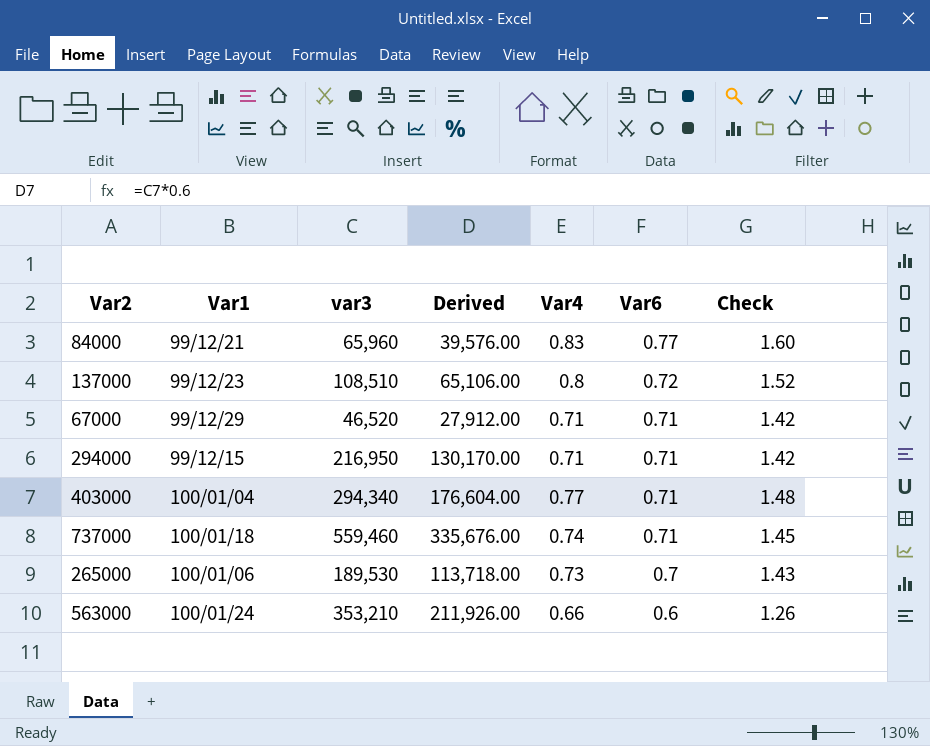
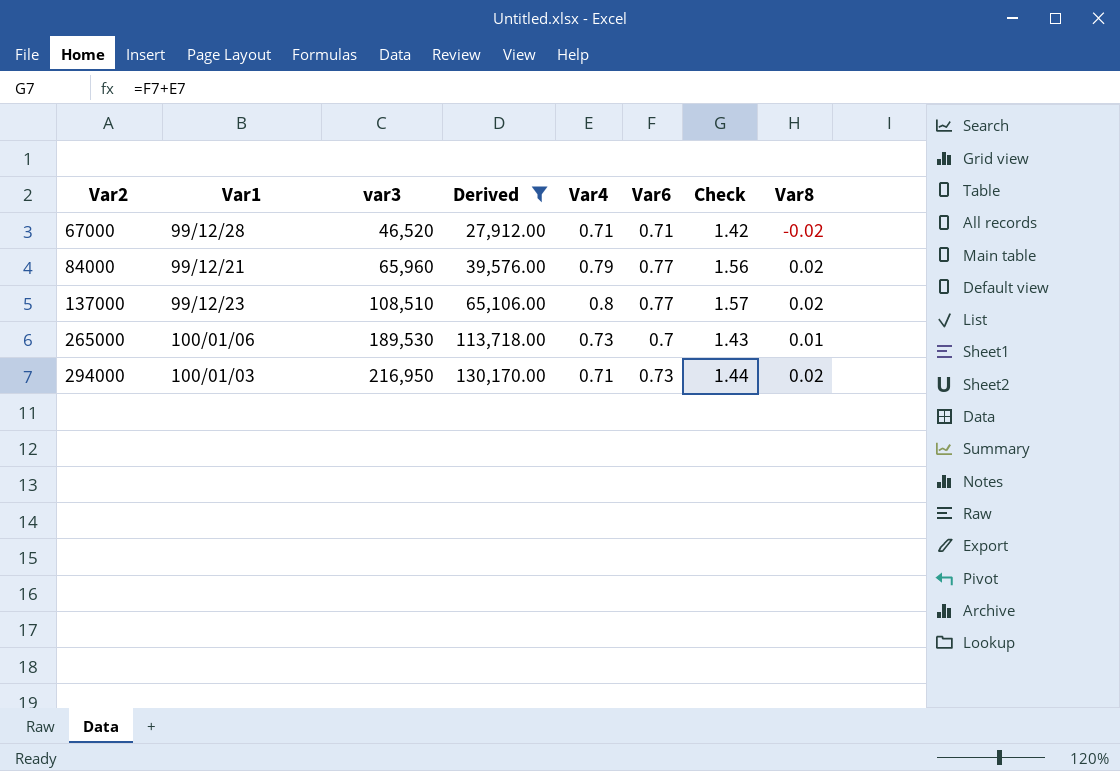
filter: none -> Derived <= 130,170.00
row order: Var6 descending -> Var2 ascending
column Var8 | position: none -> 8
67000 | Var1: 99/12/29 -> 99/12/28
84000 | Var4: 0.83 -> 0.79
84000 | Check: 1.60 -> 1.56
137000 | Var6: 0.72 -> 0.77
137000 | Check: 1.52 -> 1.57
294000 | Var1: 99/12/15 -> 100/01/03
294000 | Var6: 0.71 -> 0.73
294000 | Check: 1.42 -> 1.44

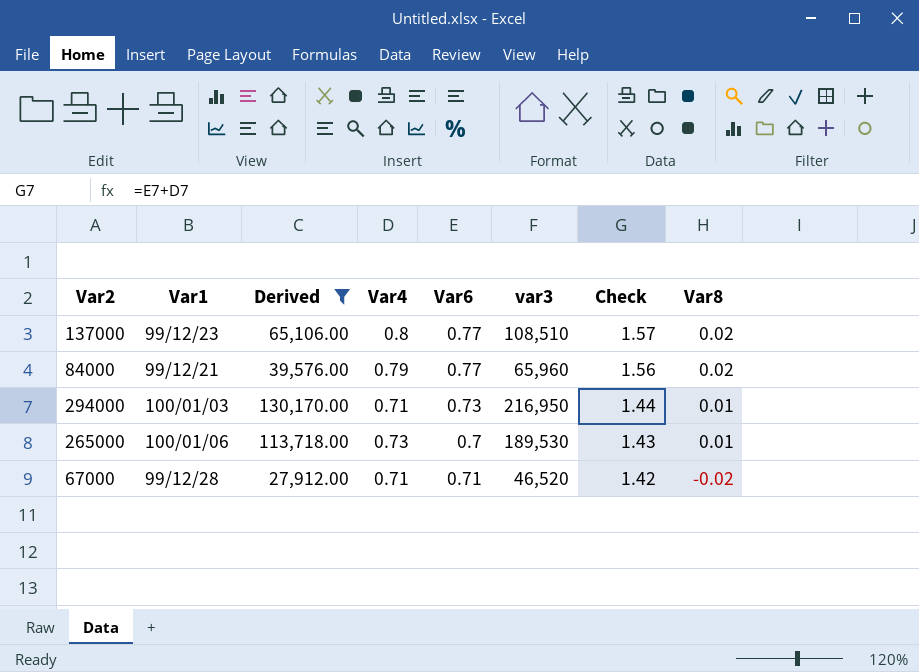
row order: Var2 ascending -> Check descending
column var3 | position: 3 -> 6
294000 | Var8: 0.02 -> 0.01

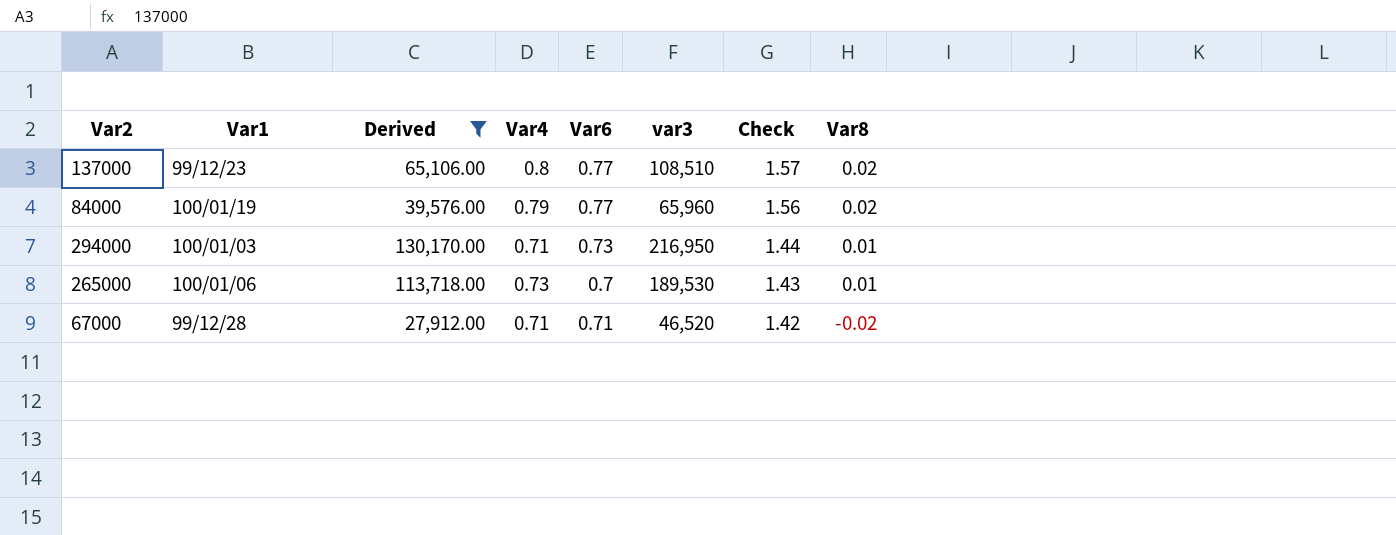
84000 | Var1: 99/12/21 -> 100/01/19

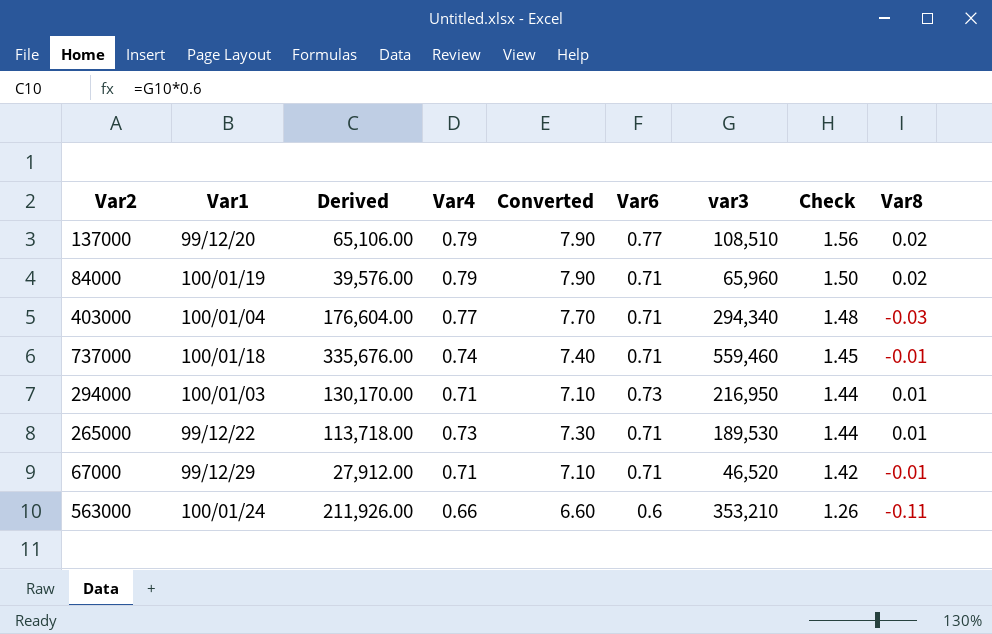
filter: Derived <= 130,170.00 -> none
column Converted | formula: none -> [Var4] * 10
137000 | Var1: 99/12/23 -> 99/12/20
137000 | Var4: 0.8 -> 0.79
137000 | Check: 1.57 -> 1.56
84000 | Var6: 0.77 -> 0.71
84000 | Check: 1.56 -> 1.50
265000 | Var1: 100/01/06 -> 99/12/22
265000 | Var6: 0.7 -> 0.71
265000 | Check: 1.43 -> 1.44
67000 | Var1: 99/12/28 -> 99/12/29
67000 | Var8: -0.02 -> -0.01

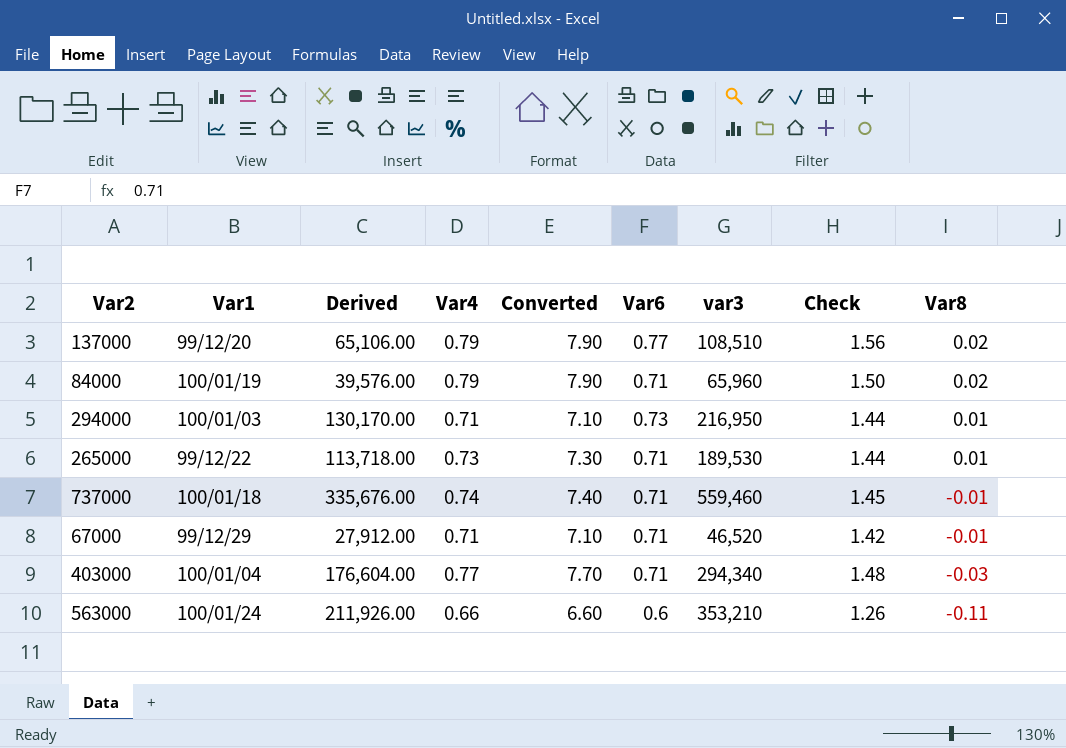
row order: Check descending -> Var8 descending

